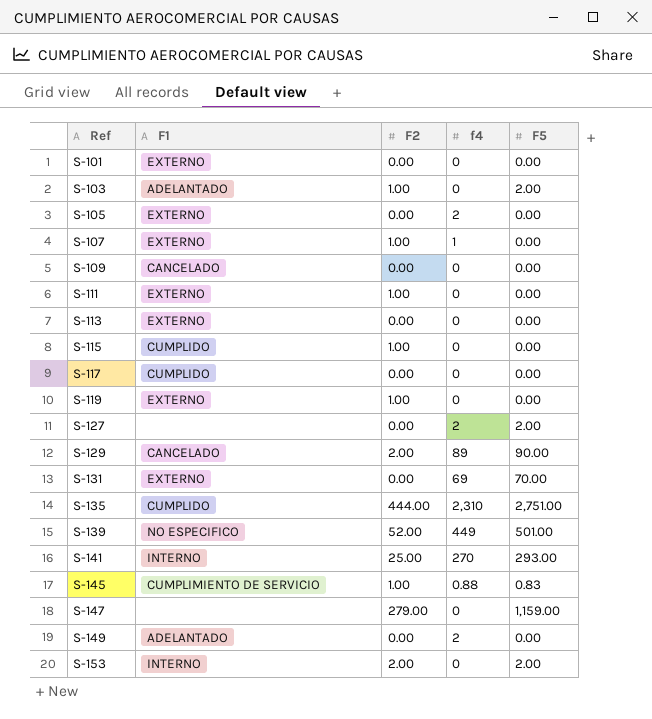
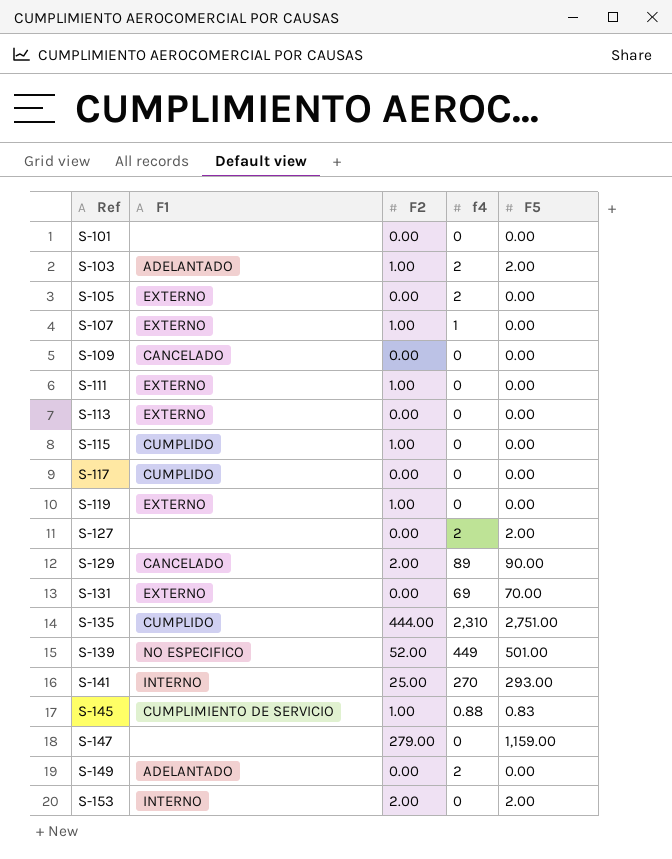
S-101 | F1: EXTERNO -> none
S-103 | f4: 0 -> 2

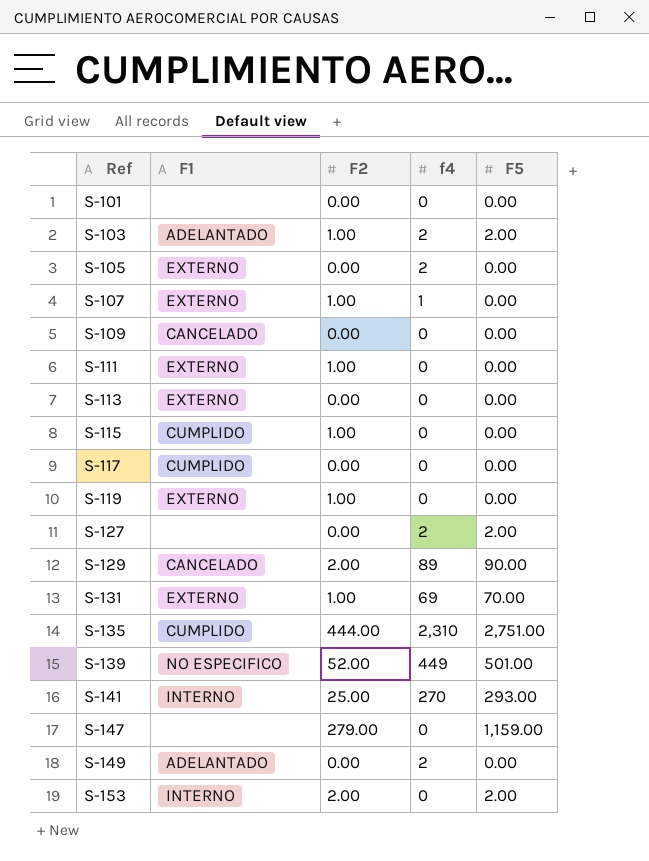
row S-145: CUMPLIMIENTO DE SERVICIO | 1.00 | 0.88 | 0.83 -> none
S-131 | F2: 0.00 -> 1.00

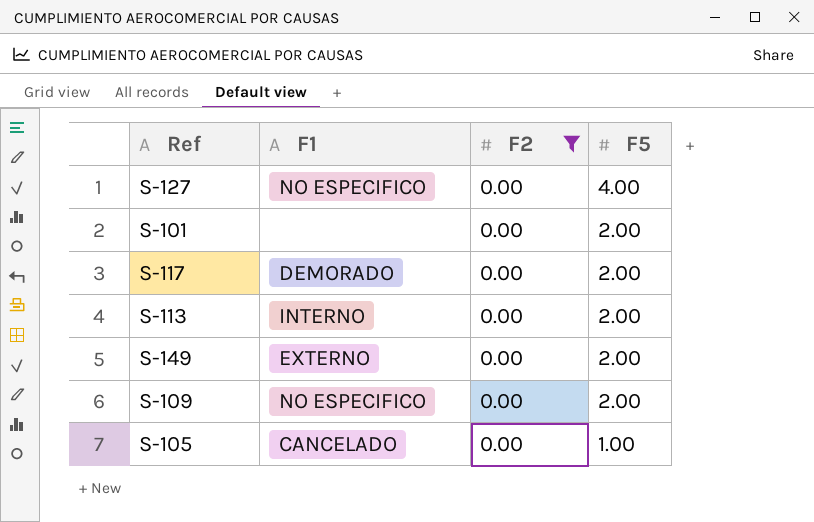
filter: none -> F2 = 0.00
row order: Ref ascending -> F5 descending
column f4 | position: 4 -> none
S-127 | F1: none -> NO ESPECIFICO
S-127 | F5: 2.00 -> 4.00
S-101 | F5: 0.00 -> 2.00
S-117 | F1: CUMPLIDO -> DEMORADO
S-117 | F5: 0.00 -> 2.00
S-113 | F1: EXTERNO -> INTERNO
S-113 | F5: 0.00 -> 2.00
S-149 | F1: ADELANTADO -> EXTERNO
S-149 | F5: 0.00 -> 2.00
S-109 | F1: CANCELADO -> NO ESPECIFICO
S-109 | F5: 0.00 -> 2.00
S-105 | F1: EXTERNO -> CANCELADO
S-105 | F5: 0.00 -> 1.00

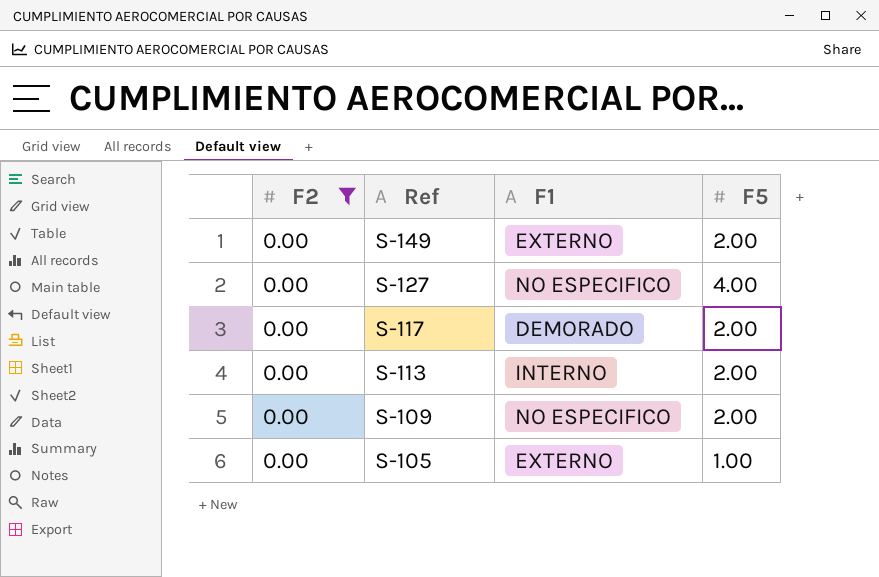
row order: F5 descending -> Ref descending
column F2 | position: 3 -> 1
row S-101: none | 0.00 | 2.00 -> none
S-105 | F1: CANCELADO -> EXTERNO

